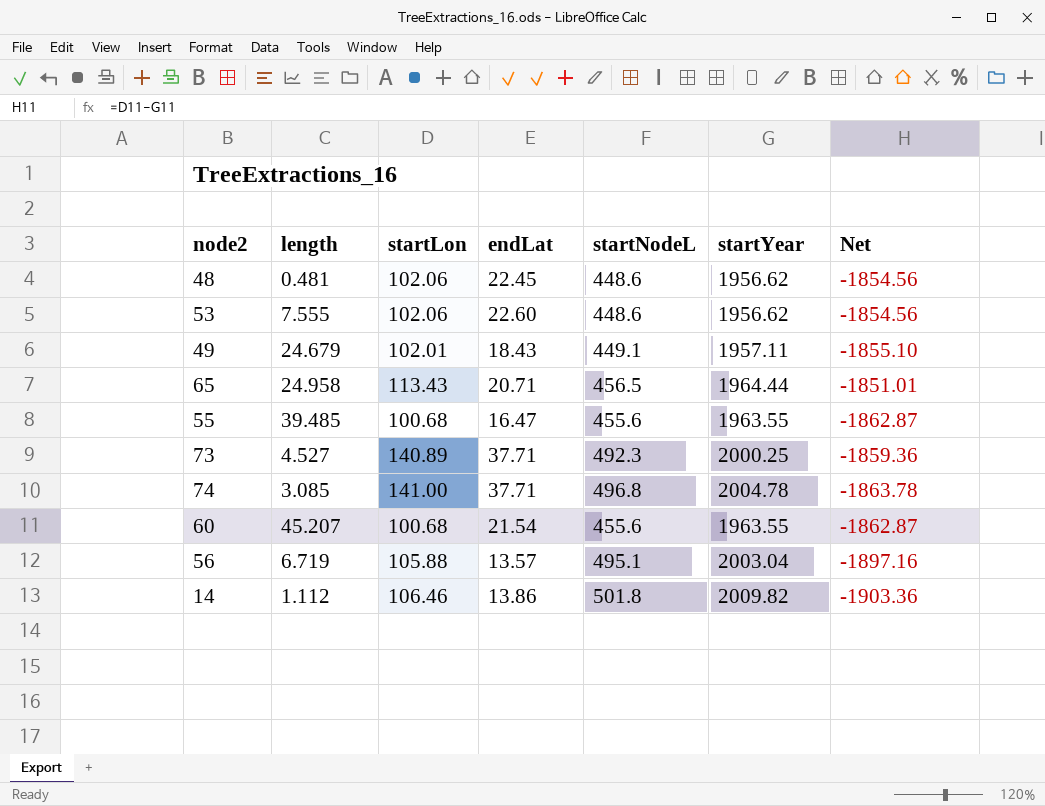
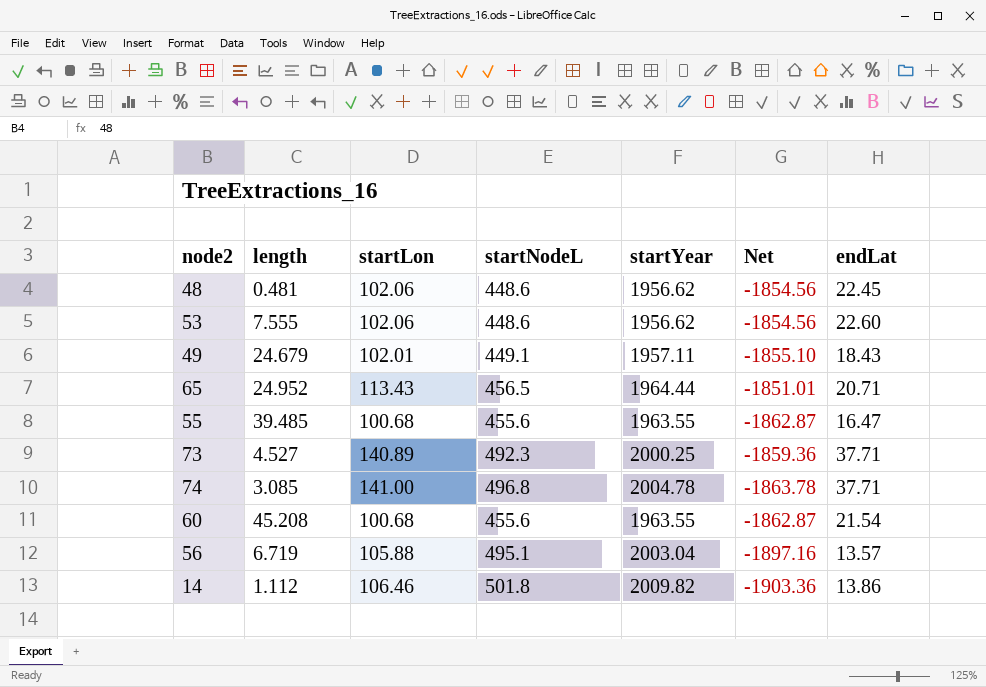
column endLat | position: 4 -> 7
65 | length: 24.958 -> 24.952
60 | length: 45.207 -> 45.208

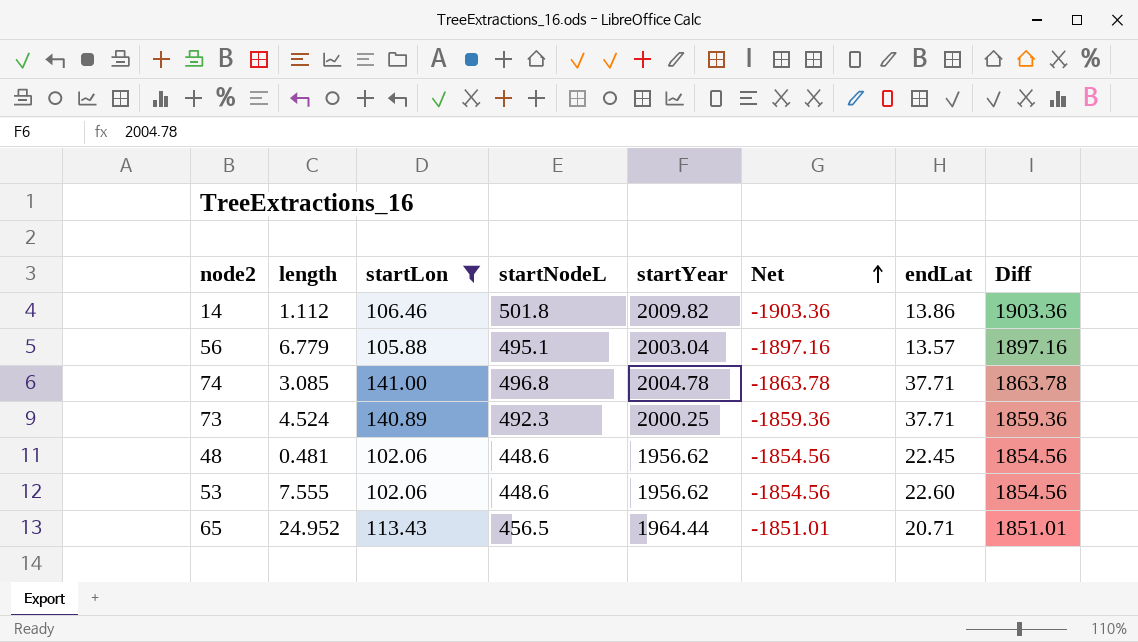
filter: none -> startLon >= 102.06
row order: none -> Net ascending
column Diff | formula: none -> [startYear] - [startLon]
56 | length: 6.719 -> 6.779
73 | length: 4.527 -> 4.524

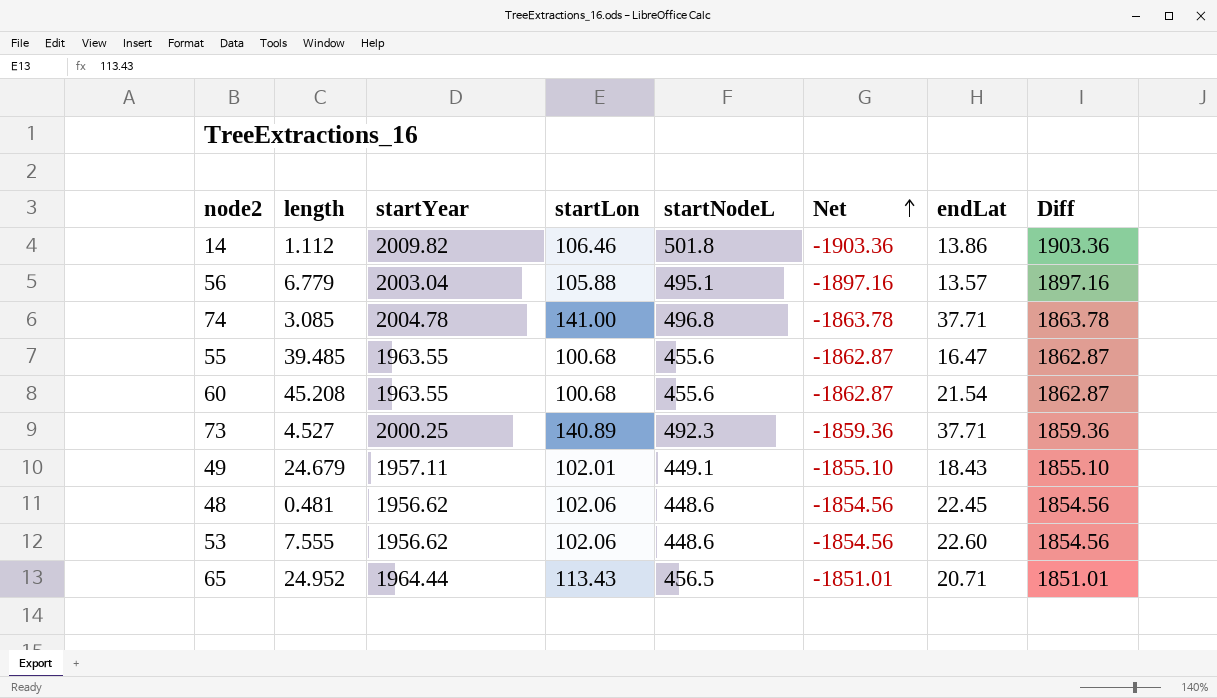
filter: startLon >= 102.06 -> none
column startYear | position: 5 -> 3
73 | length: 4.524 -> 4.527

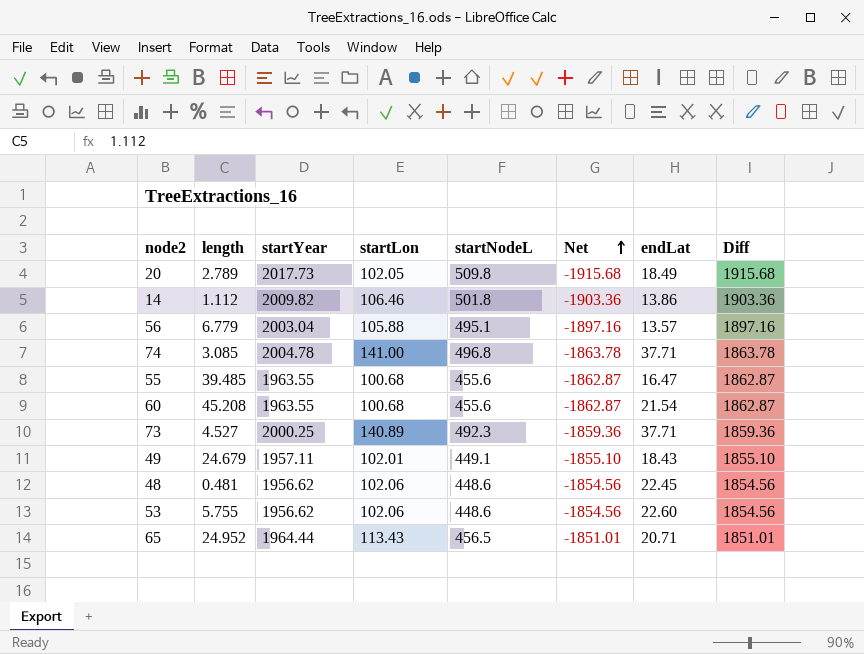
row 20: none -> 2.789 | 2017.73 | 102.05 | 509.8 | -1915.68 | 18.49 | 1915.68
53 | length: 7.555 -> 5.755

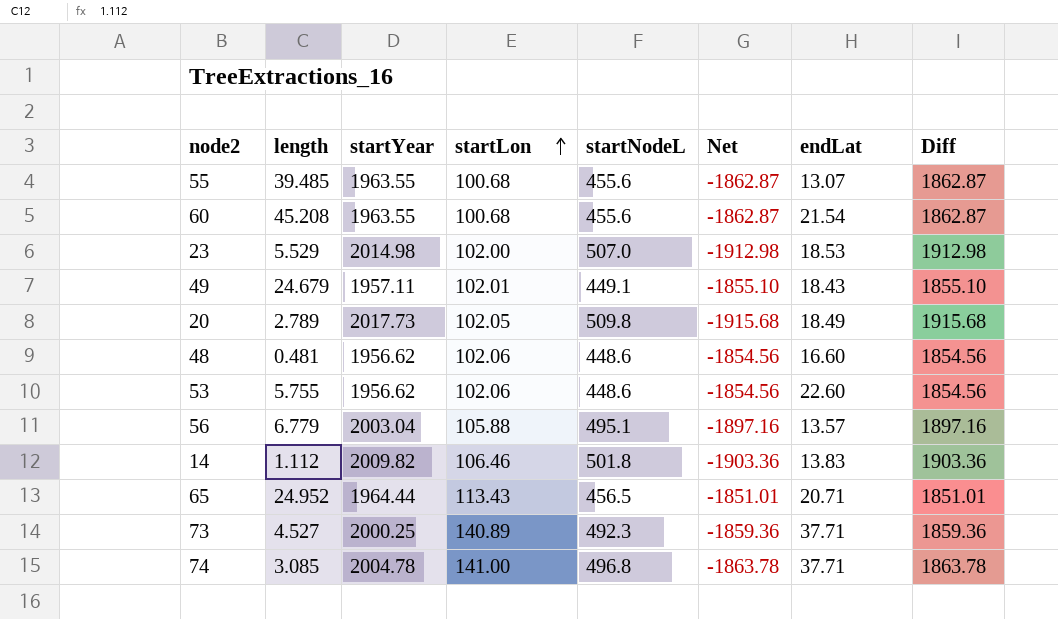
row order: Net ascending -> startLon ascending
55 | endLat: 16.47 -> 13.07
row 23: none -> 5.529 | 2014.98 | 102.00 | 507.0 | -1912.98 | 18.53 | 1912.98
48 | endLat: 22.45 -> 16.60
14 | endLat: 13.86 -> 13.83

